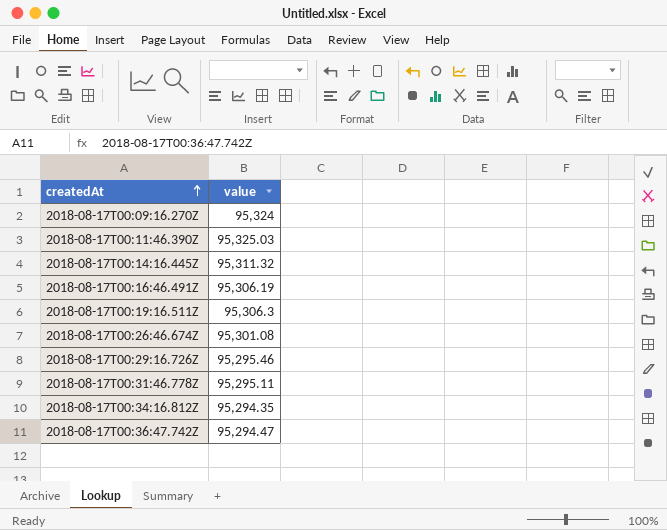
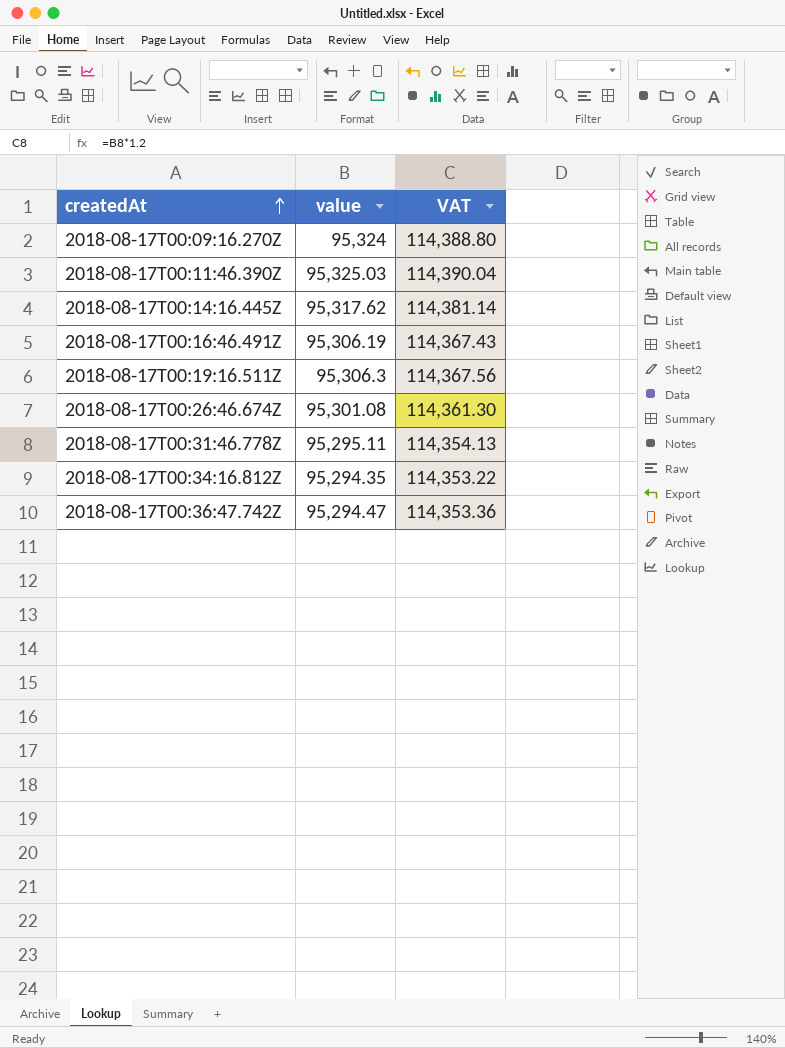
column VAT | formula: none -> [value] * 1.2
row 2018-08-17T00:29:16.726Z: 95,295.46 -> none
2018-08-17T00:14:16.445Z | value: 95,311.32 -> 95,317.62

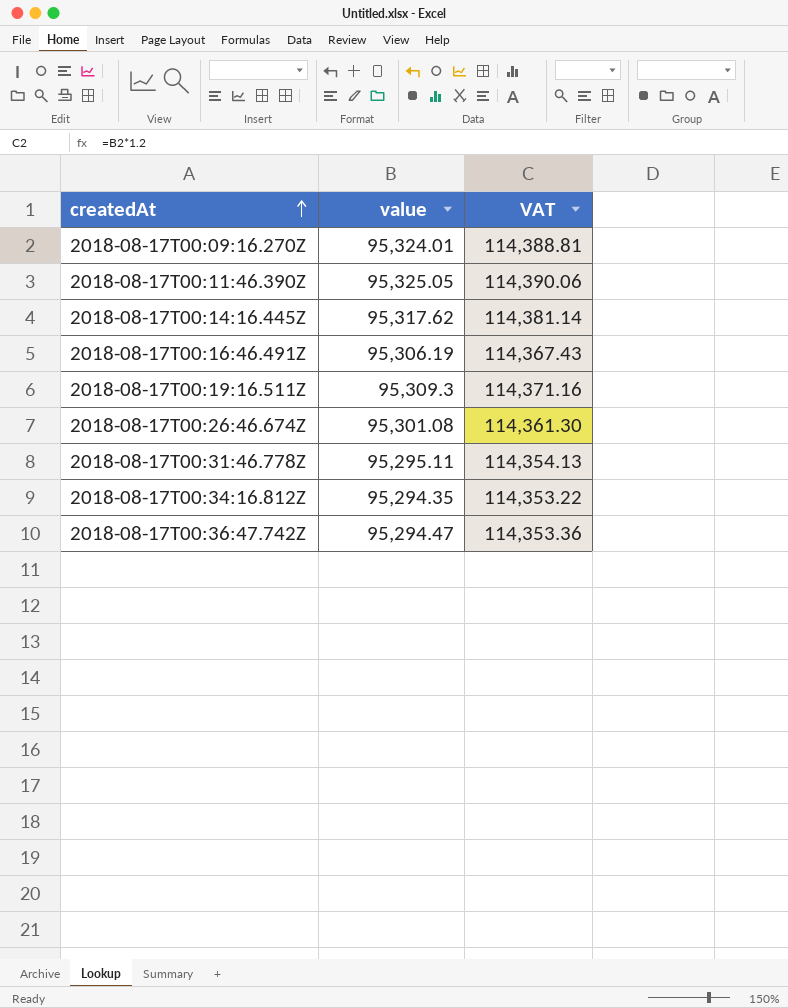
2018-08-17T00:09:16.270Z | value: 95,324 -> 95,324.01
2018-08-17T00:09:16.270Z | VAT: 114,388.80 -> 114,388.81
2018-08-17T00:11:46.390Z | value: 95,325.03 -> 95,325.05
2018-08-17T00:11:46.390Z | VAT: 114,390.04 -> 114,390.06
2018-08-17T00:19:16.511Z | value: 95,306.3 -> 95,309.3
2018-08-17T00:19:16.511Z | VAT: 114,367.56 -> 114,371.16

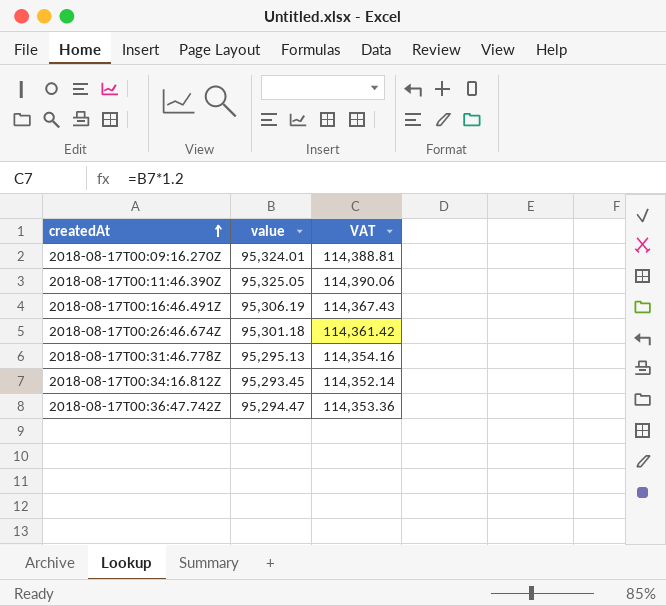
row 2018-08-17T00:14:16.445Z: 95,317.62 | 114,381.14 -> none
row 2018-08-17T00:19:16.511Z: 95,309.3 | 114,371.16 -> none
2018-08-17T00:26:46.674Z | value: 95,301.08 -> 95,301.18
2018-08-17T00:26:46.674Z | VAT: 114,361.30 -> 114,361.42
2018-08-17T00:31:46.778Z | value: 95,295.11 -> 95,295.13
2018-08-17T00:31:46.778Z | VAT: 114,354.13 -> 114,354.16
2018-08-17T00:34:16.812Z | value: 95,294.35 -> 95,293.45
2018-08-17T00:34:16.812Z | VAT: 114,353.22 -> 114,352.14

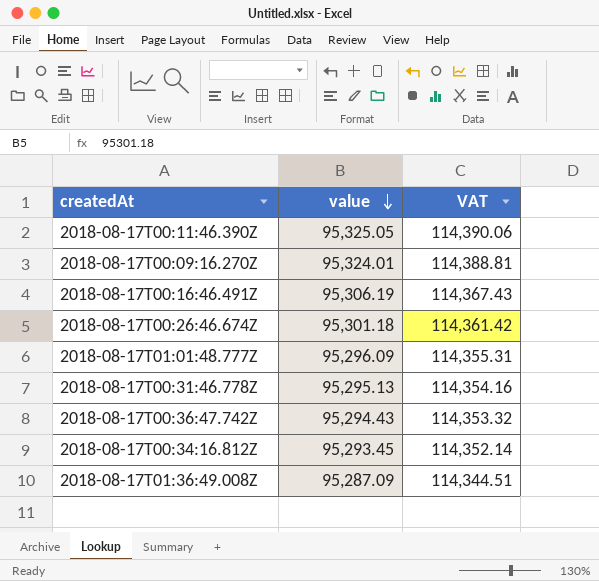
row order: createdAt ascending -> value descending
row 2018-08-17T01:01:48.777Z: none -> 95,296.09 | 114,355.31
2018-08-17T00:36:47.742Z | value: 95,294.47 -> 95,294.43
2018-08-17T00:36:47.742Z | VAT: 114,353.36 -> 114,353.32
row 2018-08-17T01:36:49.008Z: none -> 95,287.09 | 114,344.51

